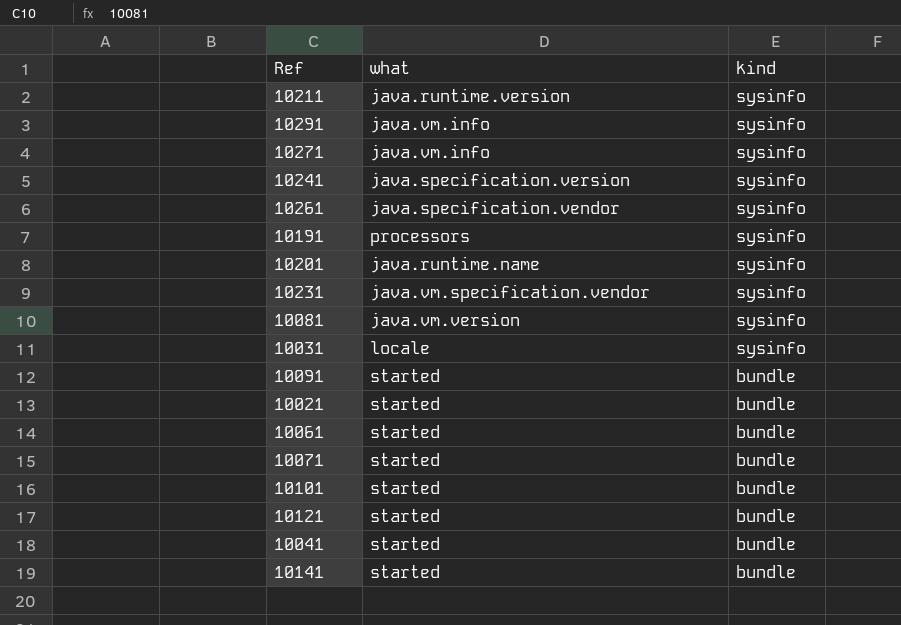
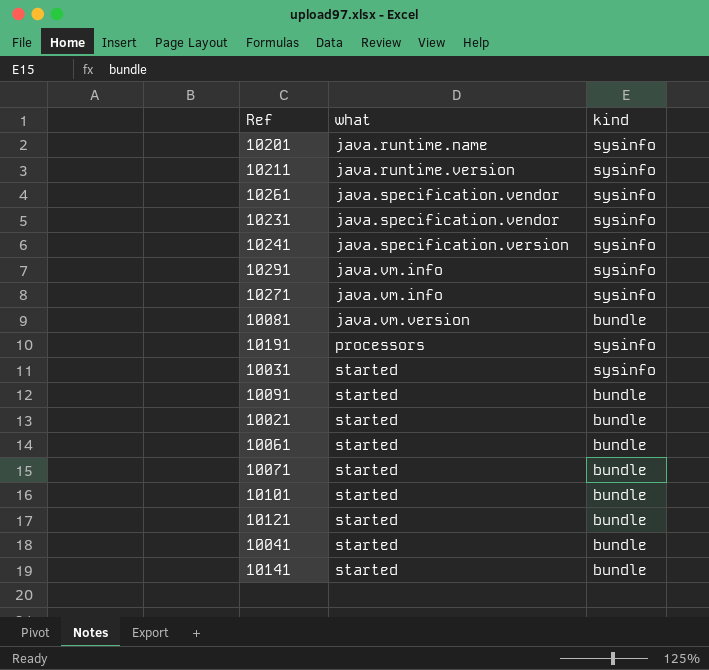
row order: kind descending -> what ascending
10231 | what: java.vm.specification.vendor -> java.specification.vendor
10081 | kind: sysinfo -> bundle
10031 | what: locale -> started

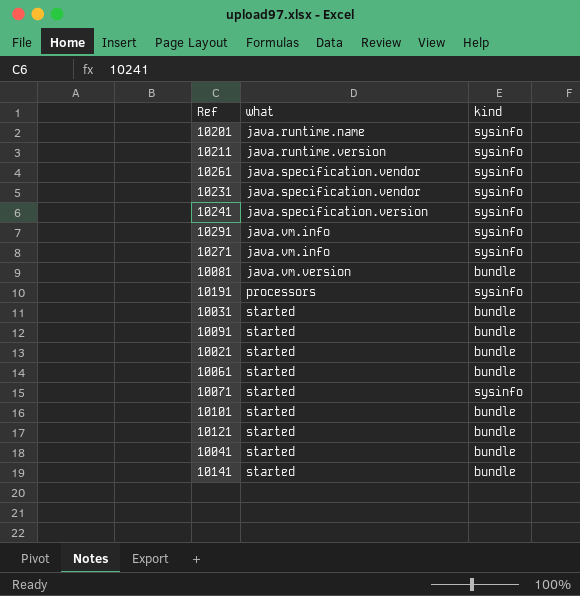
10031 | kind: sysinfo -> bundle
10071 | kind: bundle -> sysinfo

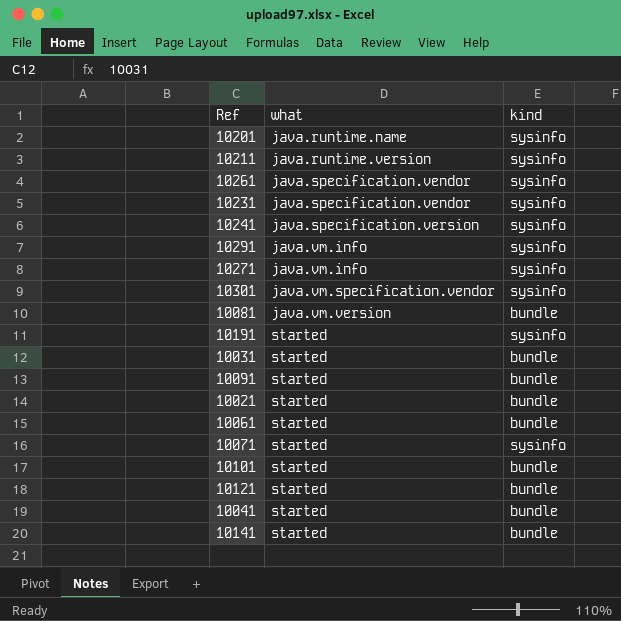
row 10301: none -> java.vm.specification.vendor | sysinfo
10191 | what: processors -> started

